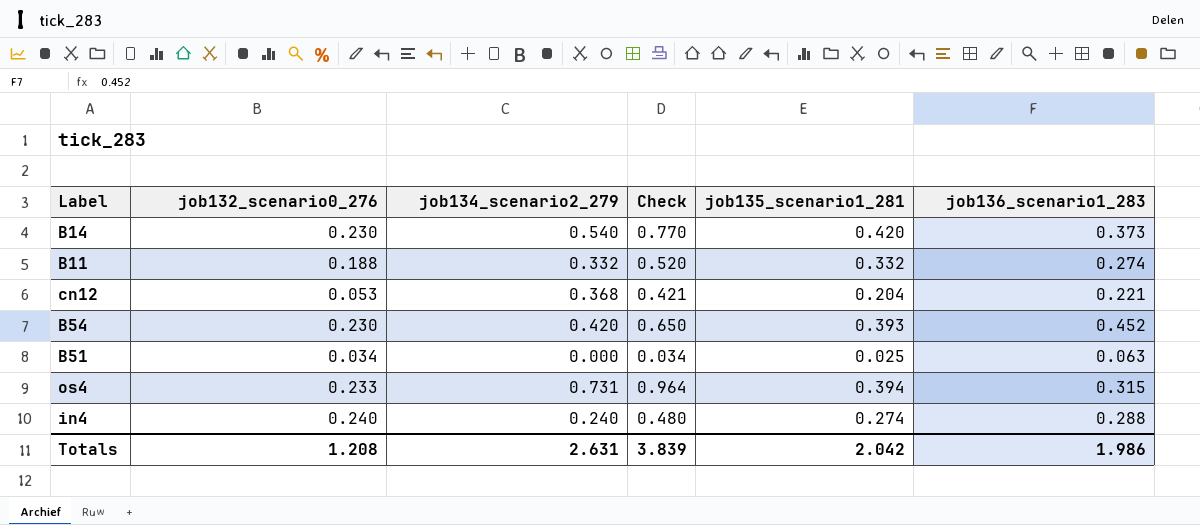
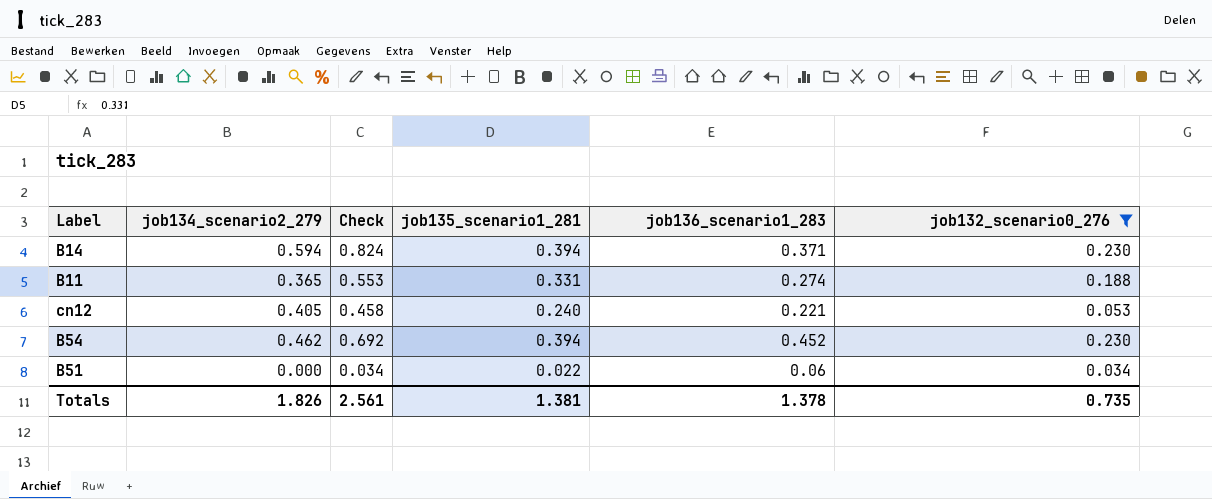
filter: none -> job132_scenario0_276 <= 0.230
column job132_scenario0_276 | position: 2 -> 6
B14 | job134_scenario2_279: 0.540 -> 0.594
B14 | Check: 0.770 -> 0.824
B14 | job135_scenario1_281: 0.420 -> 0.394
B14 | job136_scenario1_283: 0.373 -> 0.371
B11 | job134_scenario2_279: 0.332 -> 0.365
B11 | Check: 0.520 -> 0.553
B11 | job135_scenario1_281: 0.332 -> 0.331
cn12 | job134_scenario2_279: 0.368 -> 0.405
cn12 | Check: 0.421 -> 0.458
cn12 | job135_scenario1_281: 0.204 -> 0.240
B54 | job134_scenario2_279: 0.420 -> 0.462
B54 | Check: 0.650 -> 0.692
B54 | job135_scenario1_281: 0.393 -> 0.394
B51 | job135_scenario1_281: 0.025 -> 0.022
B51 | job136_scenario1_283: 0.063 -> 0.06
Totals | job134_scenario2_279: 2.631 -> 1.826
Totals | Check: 3.839 -> 2.561
Totals | job135_scenario1_281: 2.042 -> 1.381
Totals | job136_scenario1_283: 1.986 -> 1.378
Totals | job132_scenario0_276: 1.208 -> 0.735

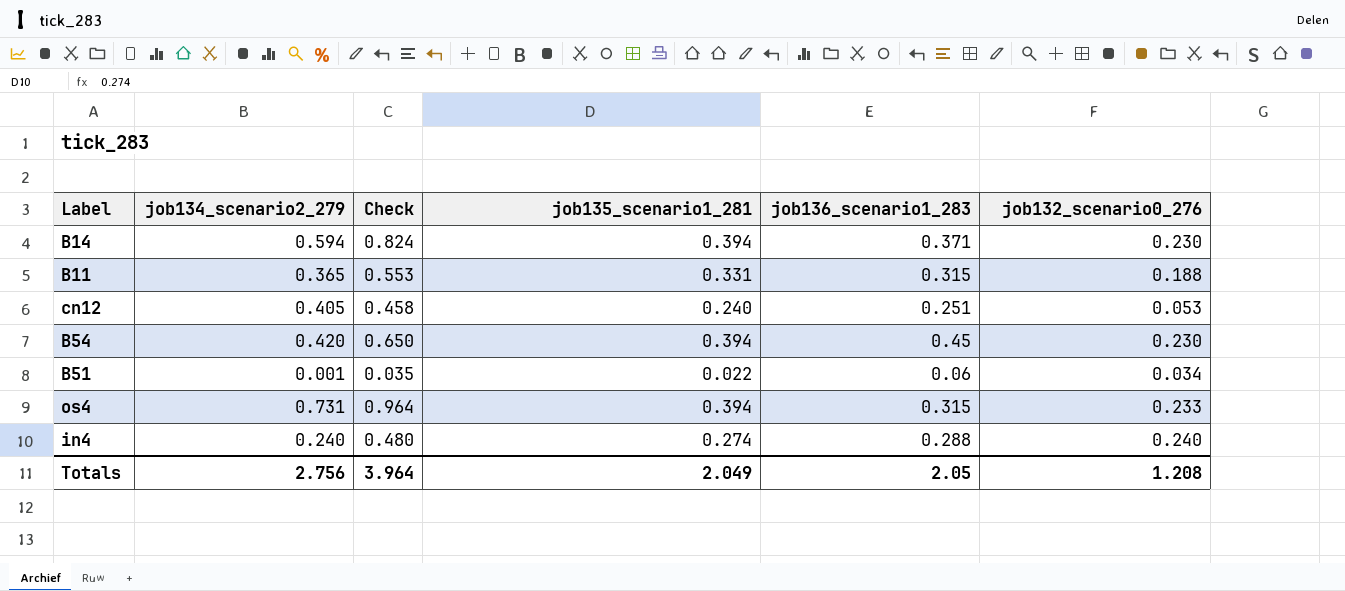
filter: job132_scenario0_276 <= 0.230 -> none
B11 | job136_scenario1_283: 0.274 -> 0.315
cn12 | job136_scenario1_283: 0.221 -> 0.251
B54 | job134_scenario2_279: 0.462 -> 0.420
B54 | Check: 0.692 -> 0.650
B54 | job136_scenario1_283: 0.452 -> 0.45
B51 | job134_scenario2_279: 0.000 -> 0.001
B51 | Check: 0.034 -> 0.035
Totals | job134_scenario2_279: 1.826 -> 2.756
Totals | Check: 2.561 -> 3.964
Totals | job135_scenario1_281: 1.381 -> 2.049
Totals | job136_scenario1_283: 1.378 -> 2.05
Totals | job132_scenario0_276: 0.735 -> 1.208

